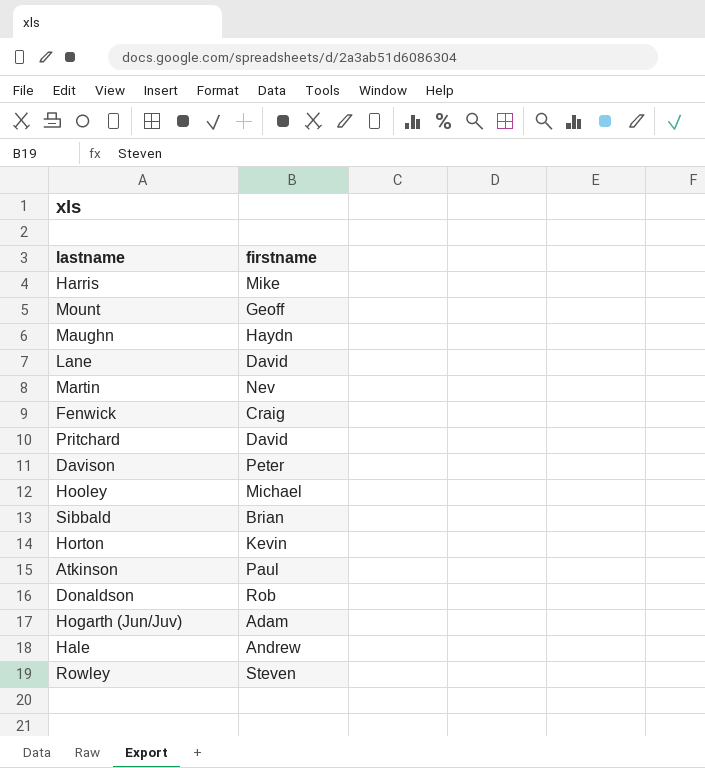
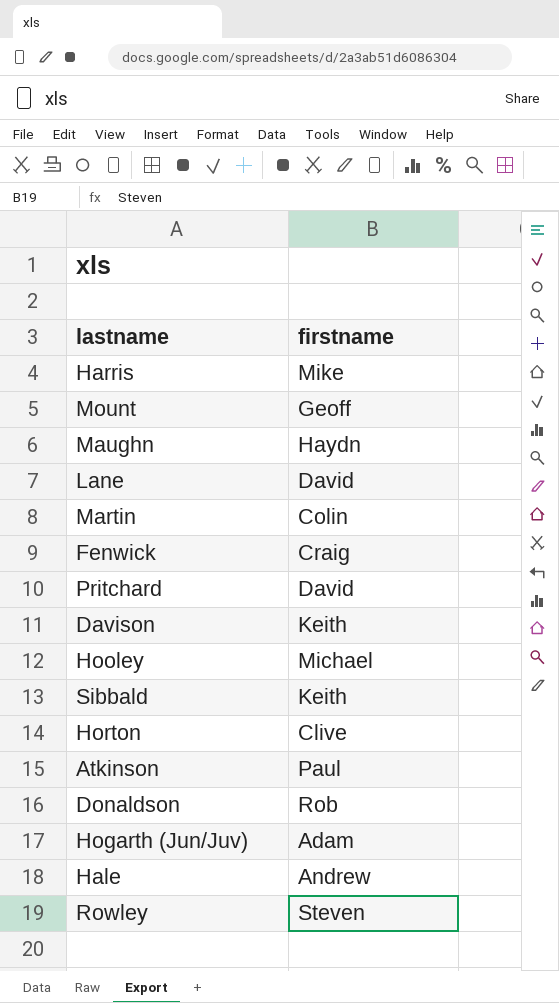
Martin | firstname: Nev -> Colin
Davison | firstname: Peter -> Keith
Sibbald | firstname: Brian -> Keith
Horton | firstname: Kevin -> Clive

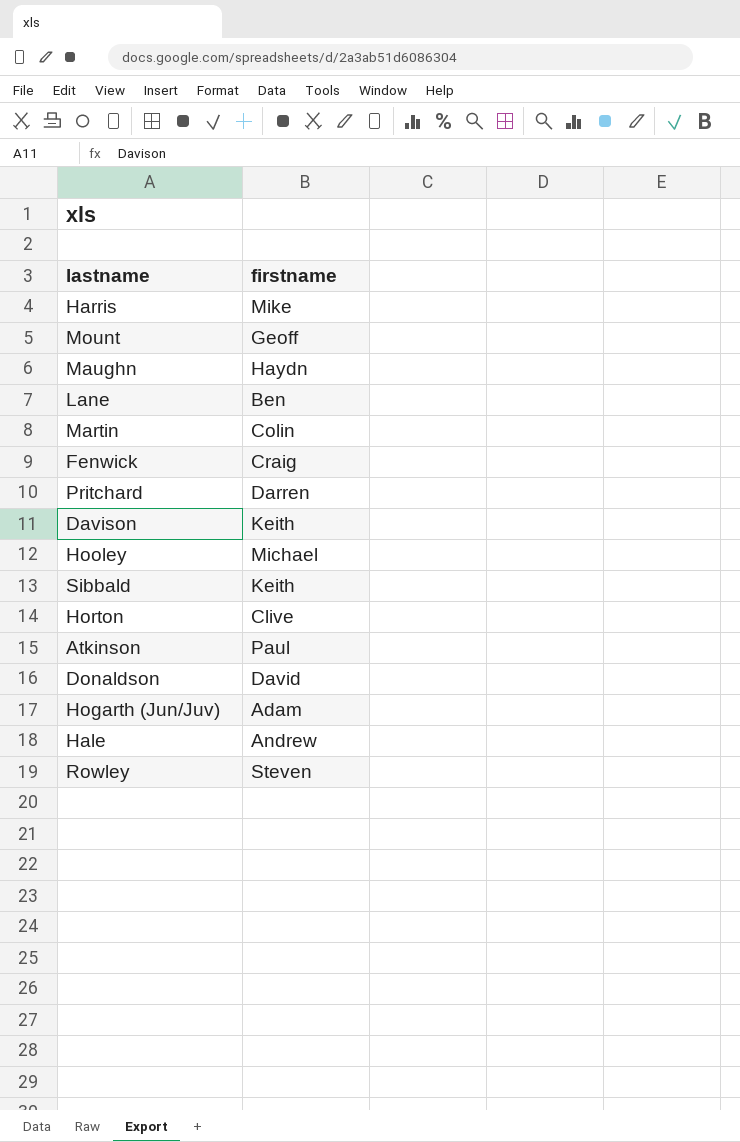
Lane | firstname: David -> Ben
Pritchard | firstname: David -> Darren
Donaldson | firstname: Rob -> David

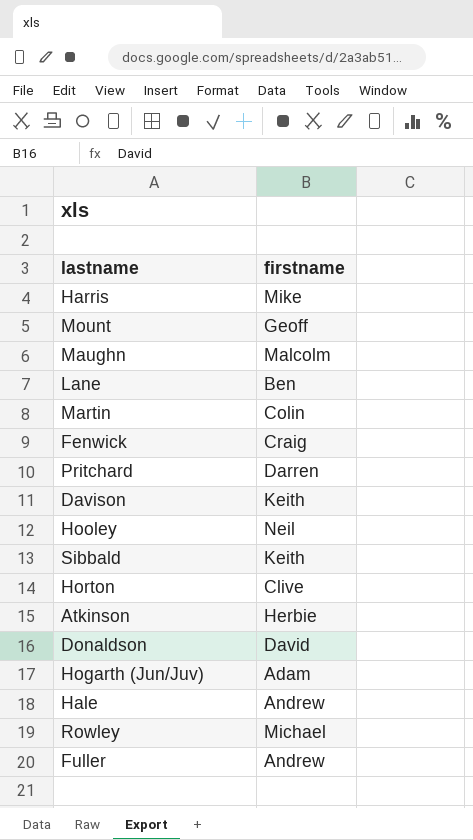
Maughn | firstname: Haydn -> Malcolm
Hooley | firstname: Michael -> Neil
Atkinson | firstname: Paul -> Herbie
Rowley | firstname: Steven -> Michael
row Fuller: none -> Andrew

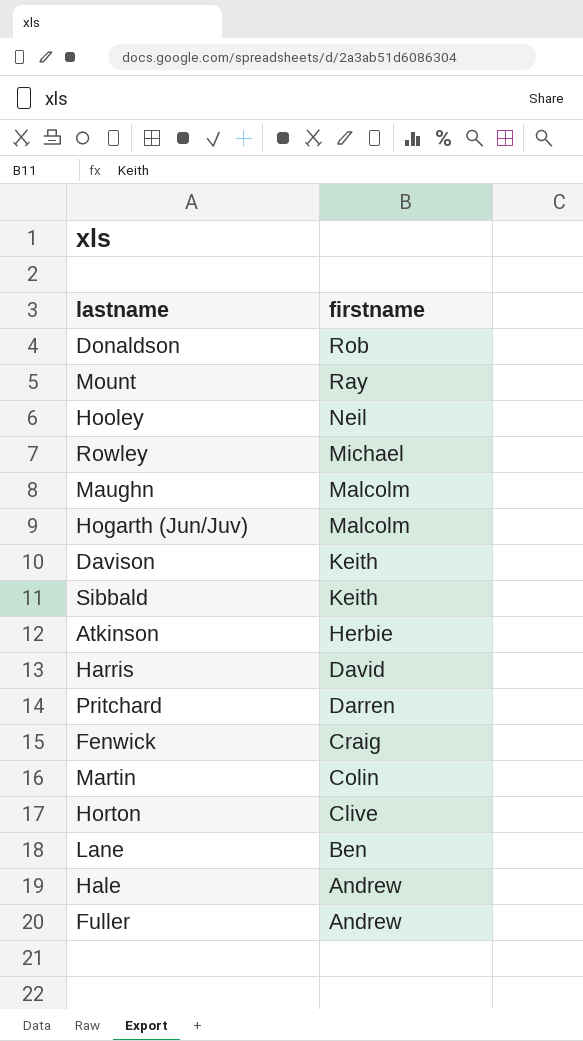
row order: none -> firstname descending
Donaldson | firstname: David -> Rob
Mount | firstname: Geoff -> Ray
Hogarth (Jun/Juv) | firstname: Adam -> Malcolm
Harris | firstname: Mike -> David

